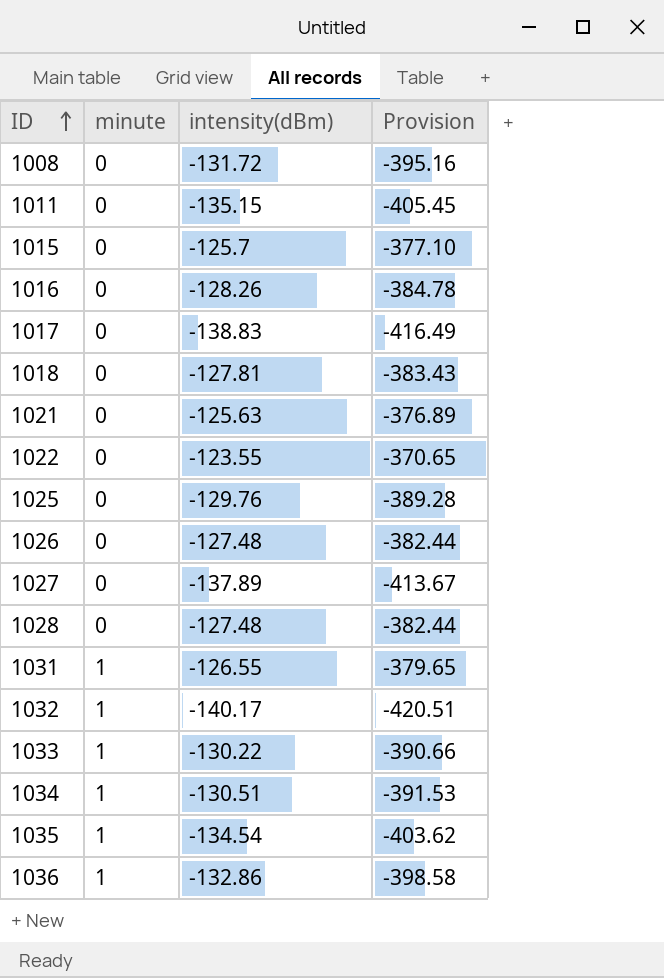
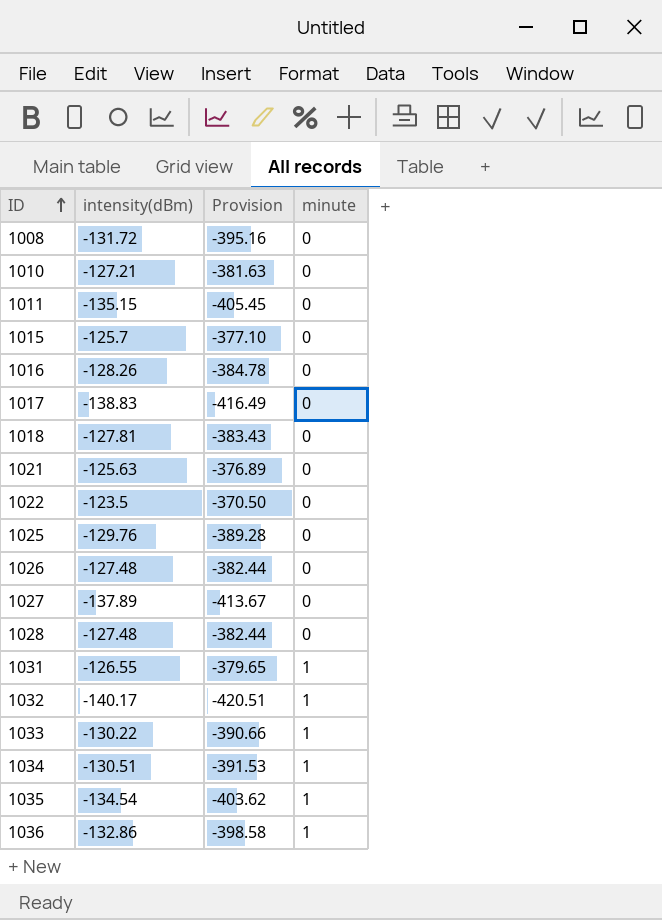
column minute | position: 2 -> 4
row 1010: none -> -127.21 | -381.63 | 0
1022 | intensity(dBm): -123.55 -> -123.5
1022 | Provision: -370.65 -> -370.50

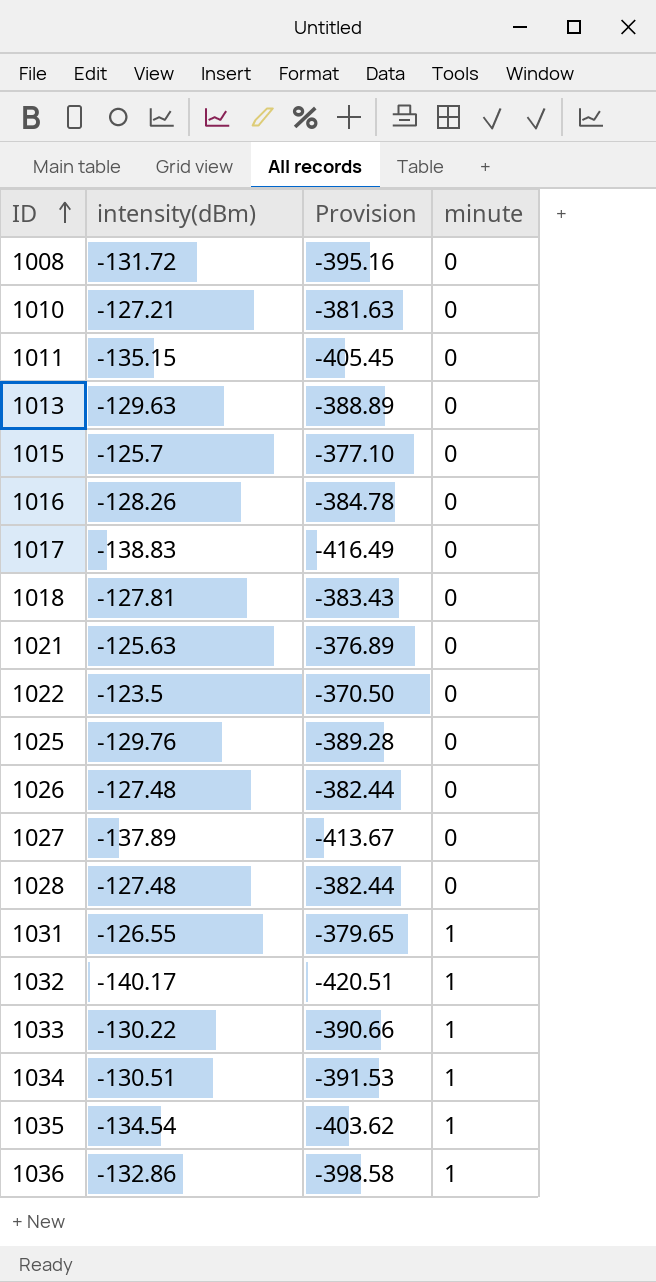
row 1013: none -> -129.63 | -388.89 | 0

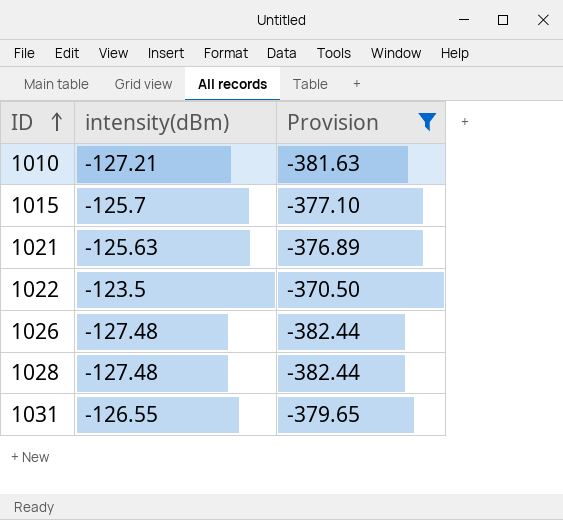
filter: none -> Provision >= -382.44
column minute | position: 4 -> none

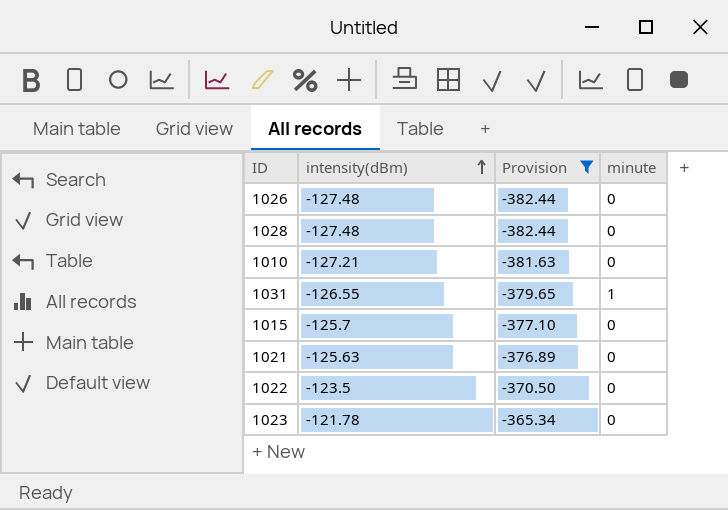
row order: ID ascending -> intensity(dBm) ascending
column minute | position: none -> 4
row 1023: none -> -121.78 | -365.34 | 0

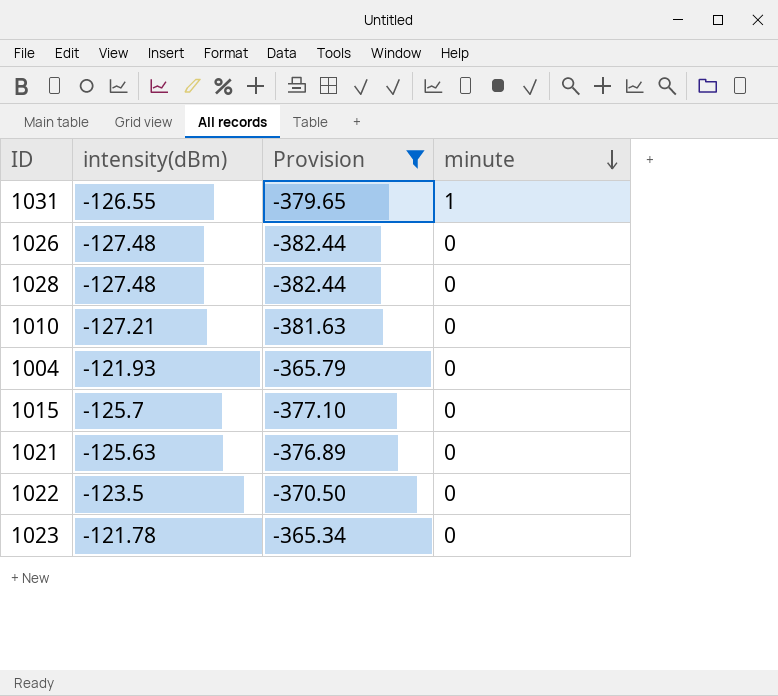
row order: intensity(dBm) ascending -> minute descending
row 1004: none -> -121.93 | -365.79 | 0

